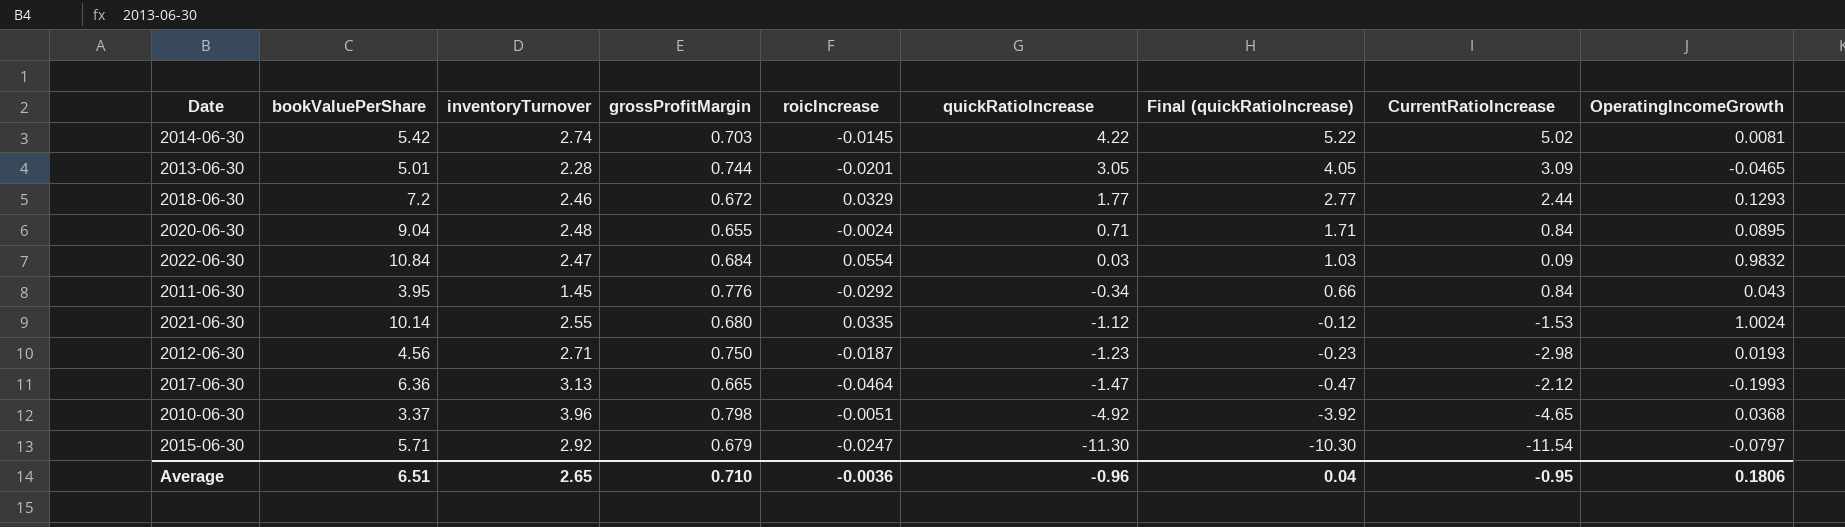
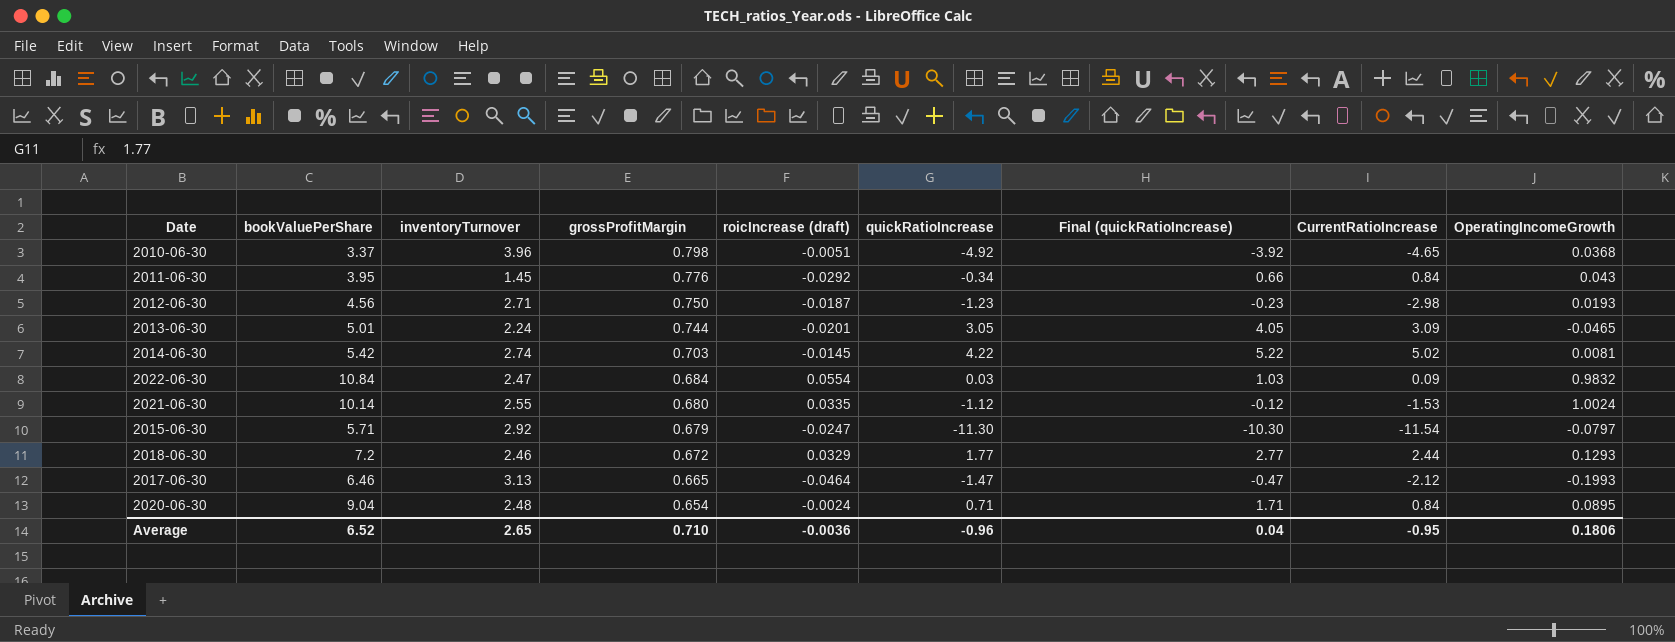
row order: quickRatioIncrease descending -> grossProfitMargin descending
column name: roicIncrease -> roicIncrease (draft)
2013-06-30 | inventoryTurnover: 2.28 -> 2.24
2017-06-30 | bookValuePerShare: 6.36 -> 6.46
2020-06-30 | grossProfitMargin: 0.655 -> 0.654
Average | bookValuePerShare: 6.51 -> 6.52

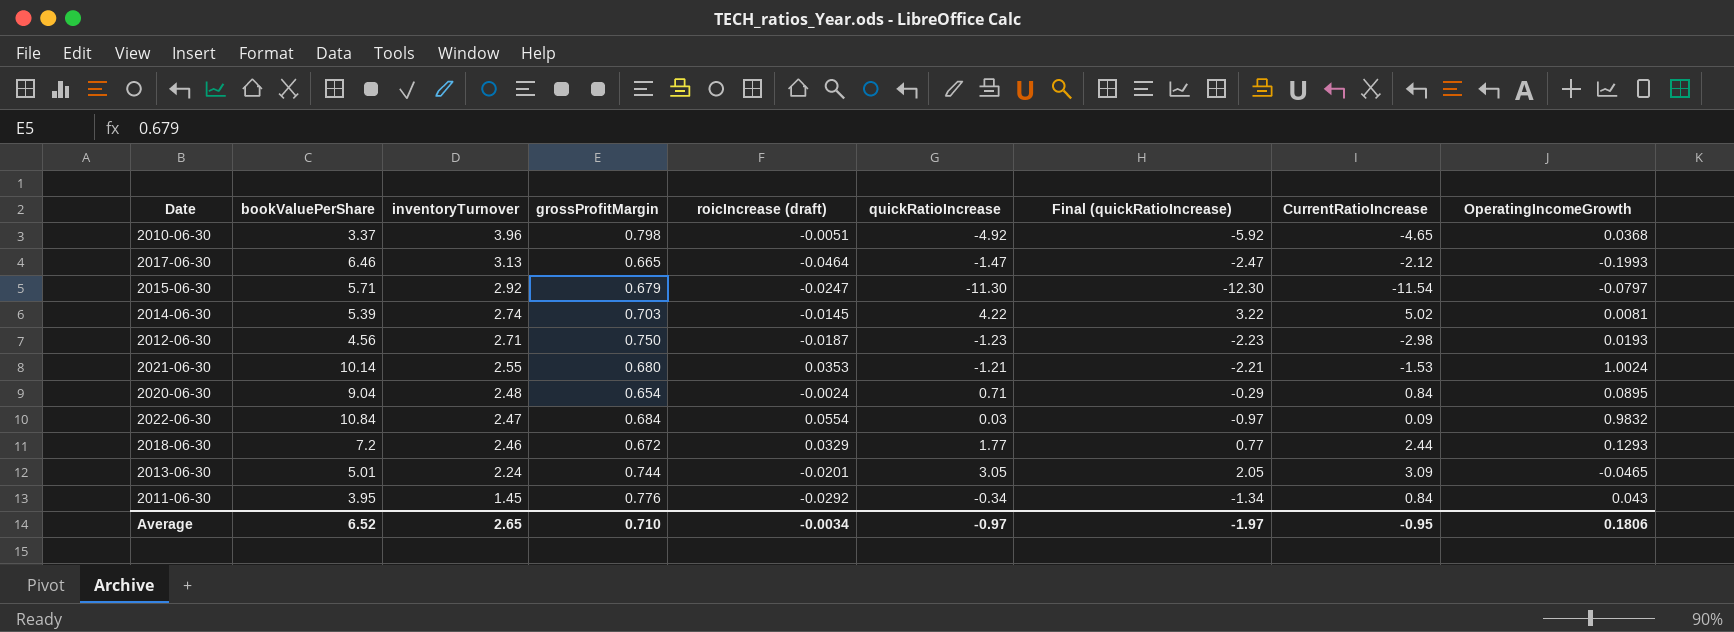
row order: grossProfitMargin descending -> inventoryTurnover descending
column Final (quickRatioIncrease) | formula: [quickRatioIncrease] + 1 -> [quickRatioIncrease] - 1
2014-06-30 | bookValuePerShare: 5.42 -> 5.39
2021-06-30 | roicIncrease (draft): 0.0335 -> 0.0353
2021-06-30 | quickRatioIncrease: -1.12 -> -1.21
Average | roicIncrease (draft): -0.0036 -> -0.0034
Average | quickRatioIncrease: -0.96 -> -0.97
Average | Final (quickRatioIncrease): 0.04 -> -1.97

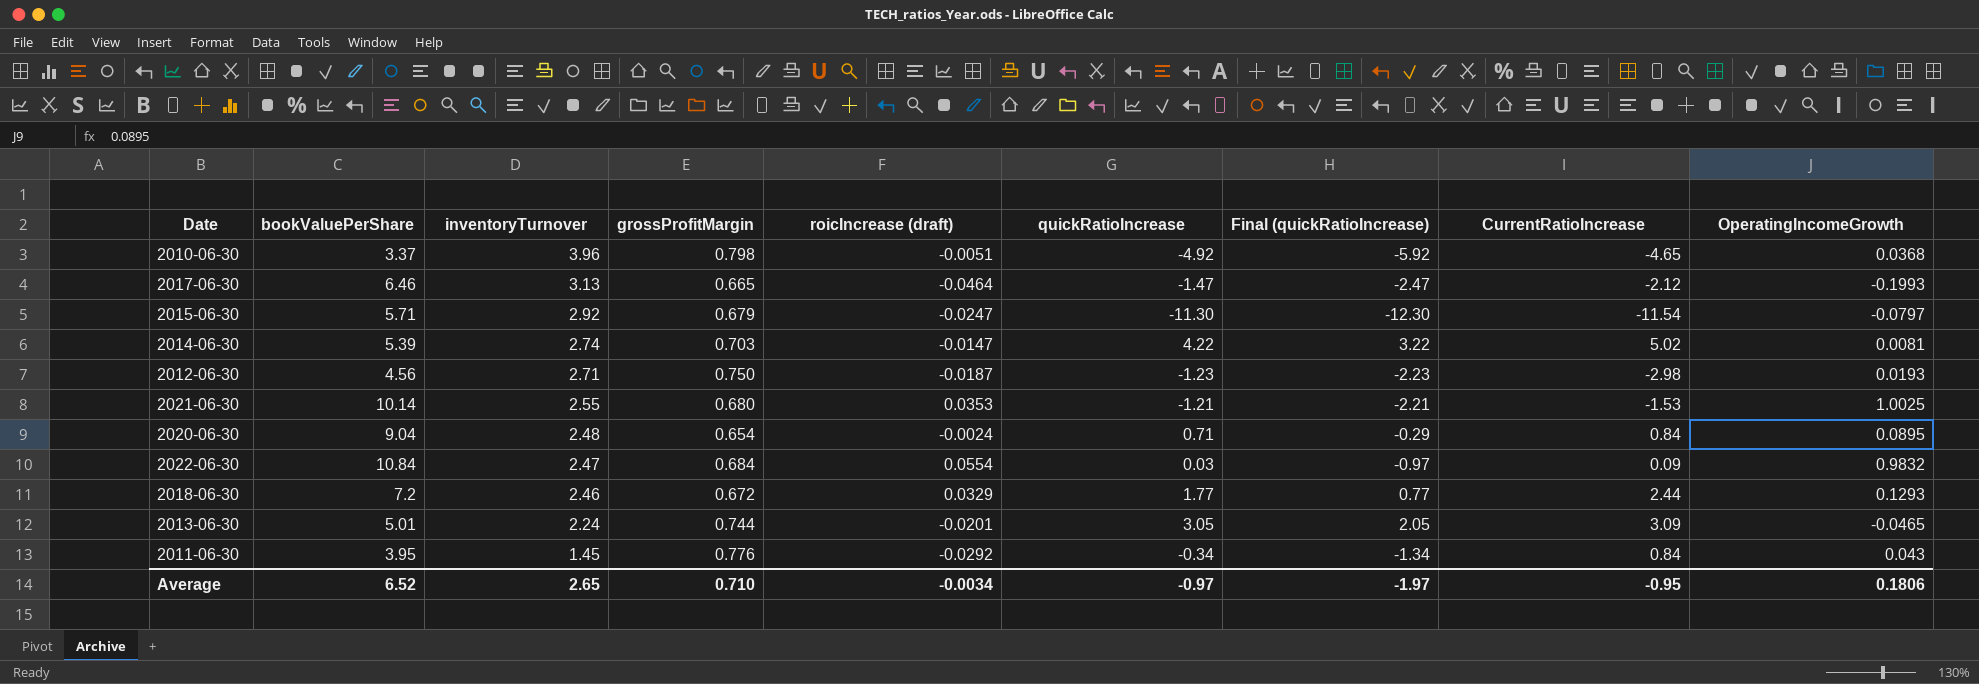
2014-06-30 | roicIncrease (draft): -0.0145 -> -0.0147
2021-06-30 | OperatingIncomeGrowth: 1.0024 -> 1.0025

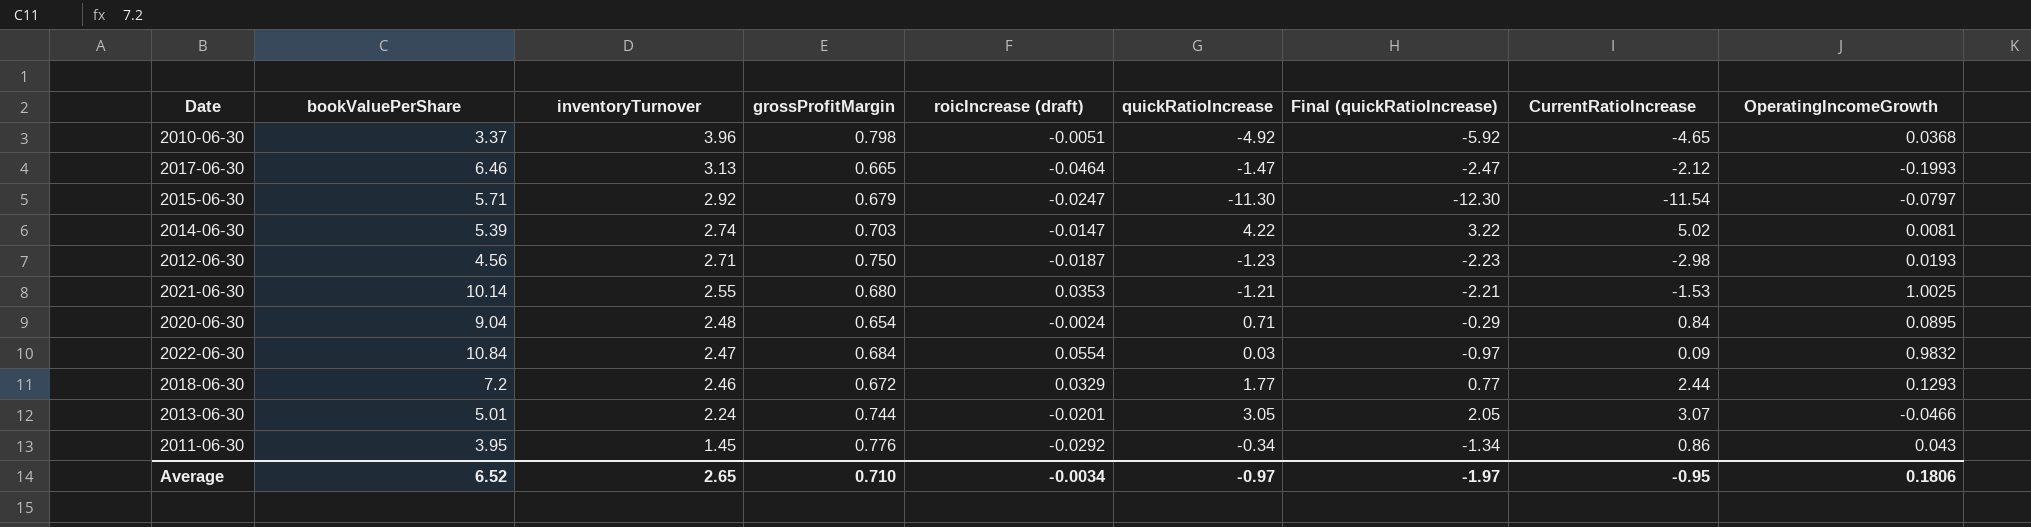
2013-06-30 | CurrentRatioIncrease: 3.09 -> 3.07
2013-06-30 | OperatingIncomeGrowth: -0.0465 -> -0.0466
2011-06-30 | CurrentRatioIncrease: 0.84 -> 0.86

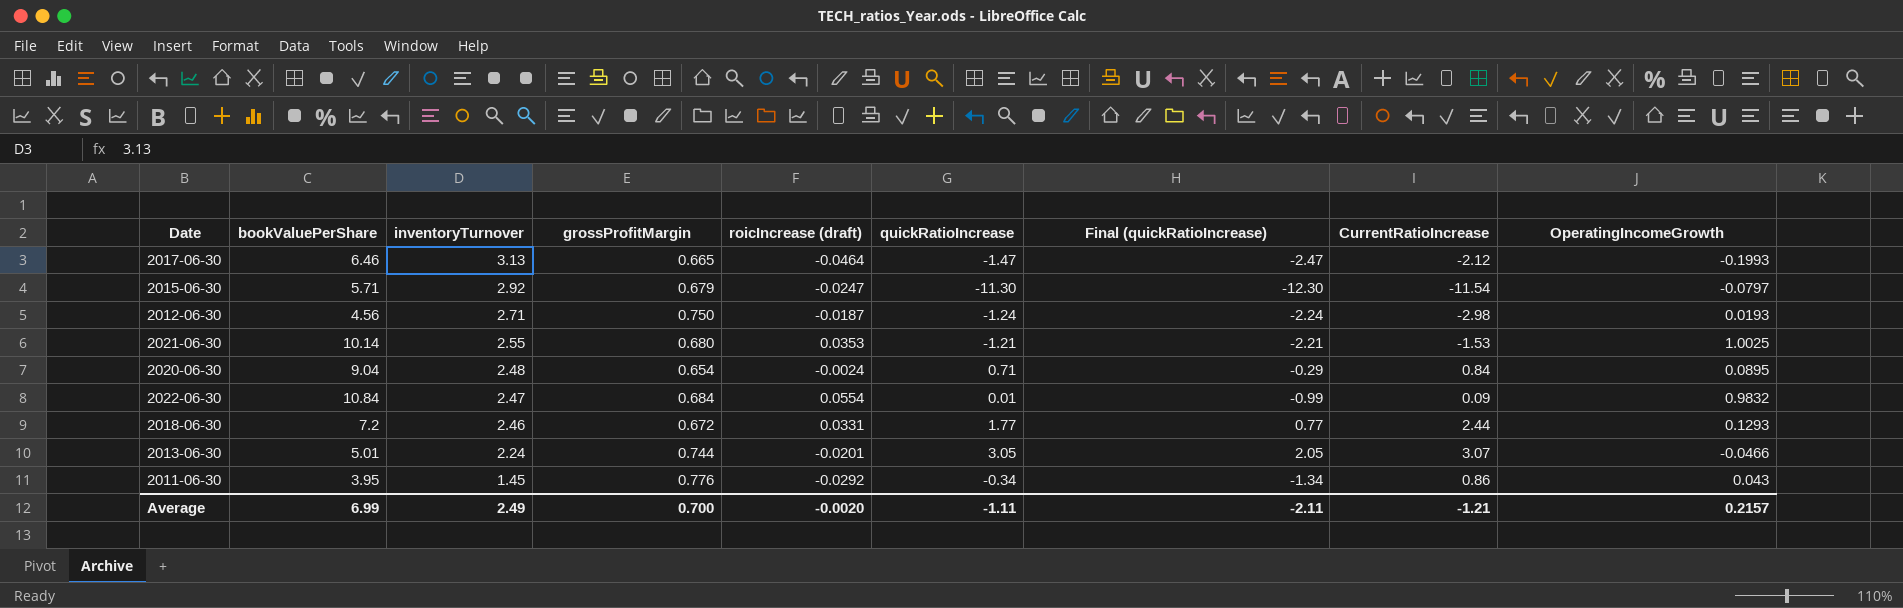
row 2010-06-30: 3.37 | 3.96 | 0.798 | -0.0051 | -4.92 | -5.92 | -4.65 | 0.0368 -> none
row 2014-06-30: 5.39 | 2.74 | 0.703 | -0.0147 | 4.22 | 3.22 | 5.02 | 0.0081 -> none
2012-06-30 | quickRatioIncrease: -1.23 -> -1.24
2012-06-30 | Final (quickRatioIncrease): -2.23 -> -2.24
2022-06-30 | quickRatioIncrease: 0.03 -> 0.01
2022-06-30 | Final (quickRatioIncrease): -0.97 -> -0.99
2018-06-30 | roicIncrease (draft): 0.0329 -> 0.0331
Average | bookValuePerShare: 6.52 -> 6.99
Average | inventoryTurnover: 2.65 -> 2.49
Average | grossProfitMargin: 0.710 -> 0.700
Average | roicIncrease (draft): -0.0034 -> -0.0020
Average | quickRatioIncrease: -0.97 -> -1.11
Average | Final (quickRatioIncrease): -1.97 -> -2.11
Average | CurrentRatioIncrease: -0.95 -> -1.21
Average | OperatingIncomeGrowth: 0.1806 -> 0.2157

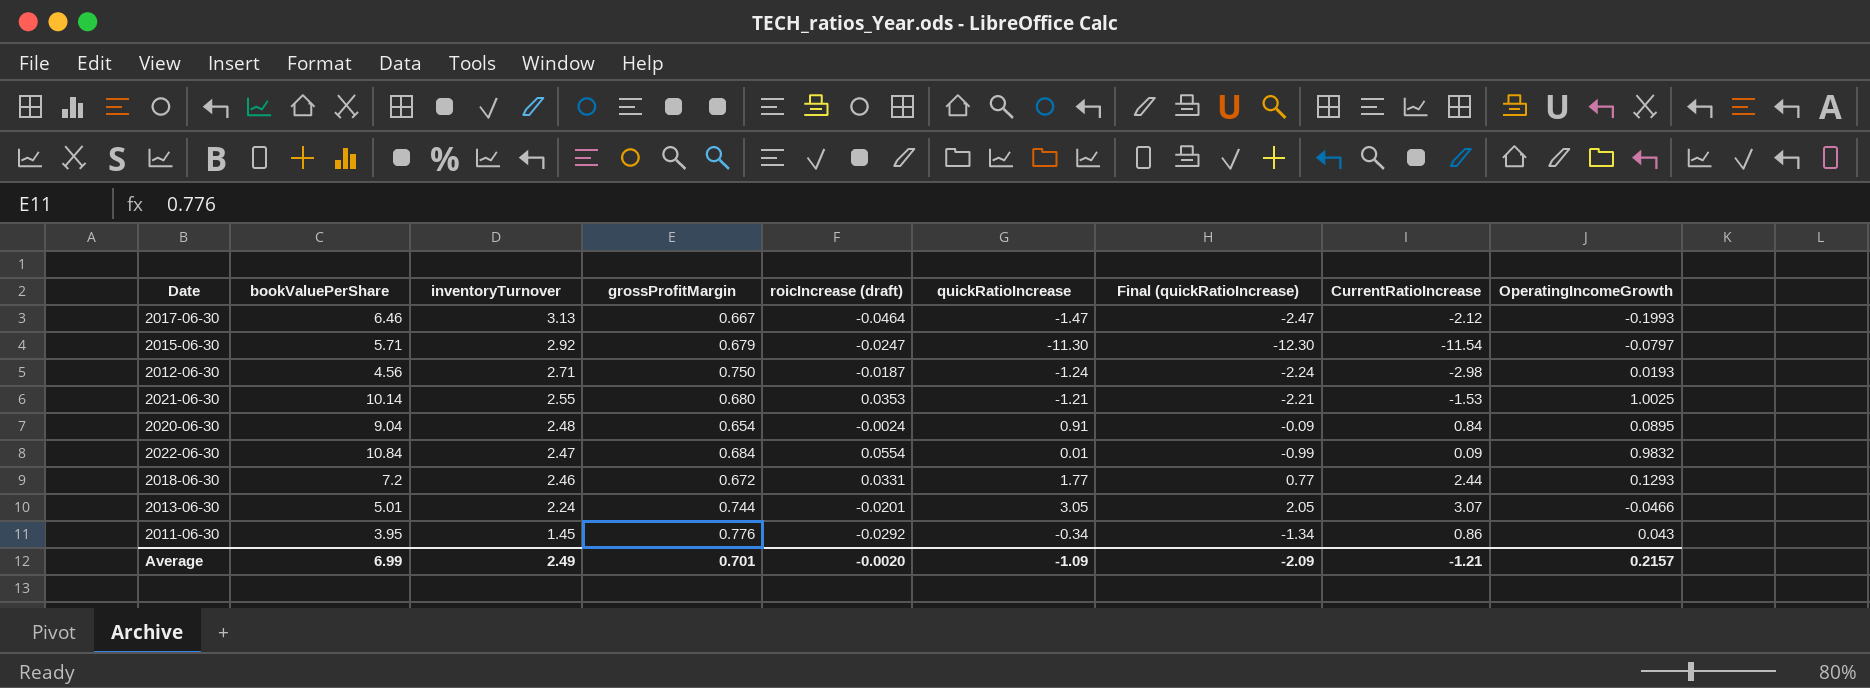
2017-06-30 | grossProfitMargin: 0.665 -> 0.667
2020-06-30 | quickRatioIncrease: 0.71 -> 0.91
2020-06-30 | Final (quickRatioIncrease): -0.29 -> -0.09
Average | grossProfitMargin: 0.700 -> 0.701
Average | quickRatioIncrease: -1.11 -> -1.09
Average | Final (quickRatioIncrease): -2.11 -> -2.09

